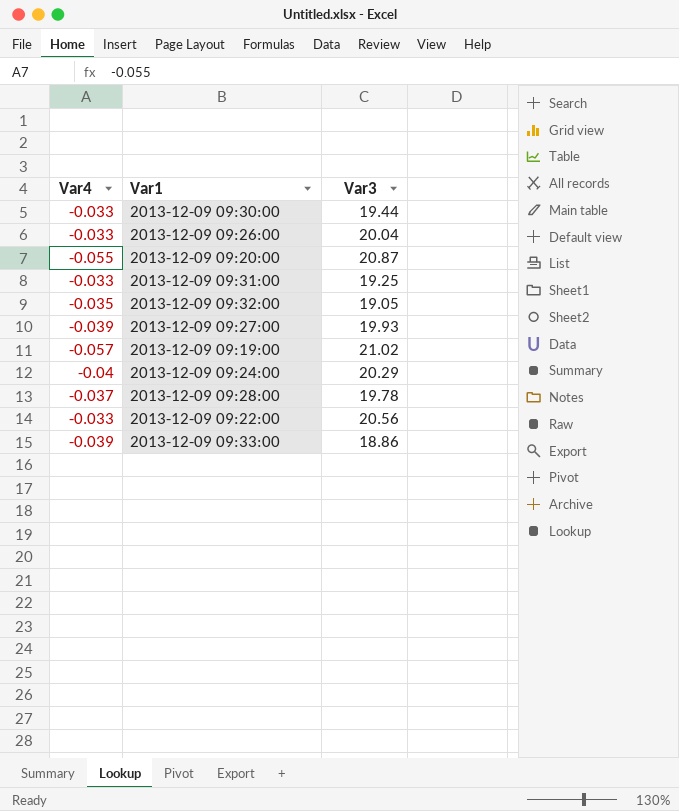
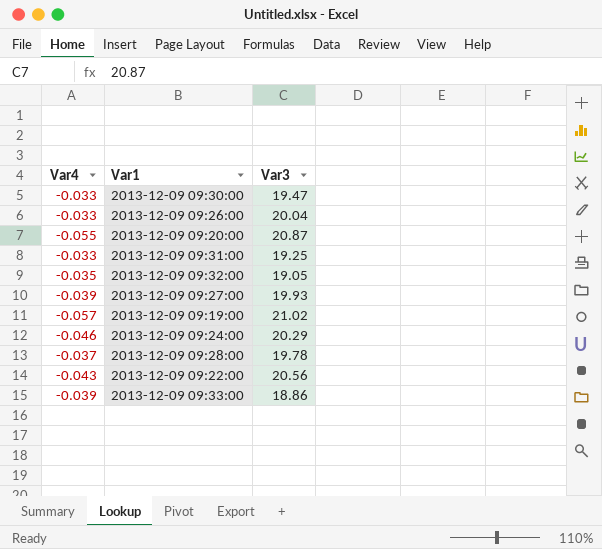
2013-12-09 09:30:00 | Var3: 19.44 -> 19.47
2013-12-09 09:24:00 | Var4: -0.04 -> -0.046
2013-12-09 09:22:00 | Var4: -0.033 -> -0.043

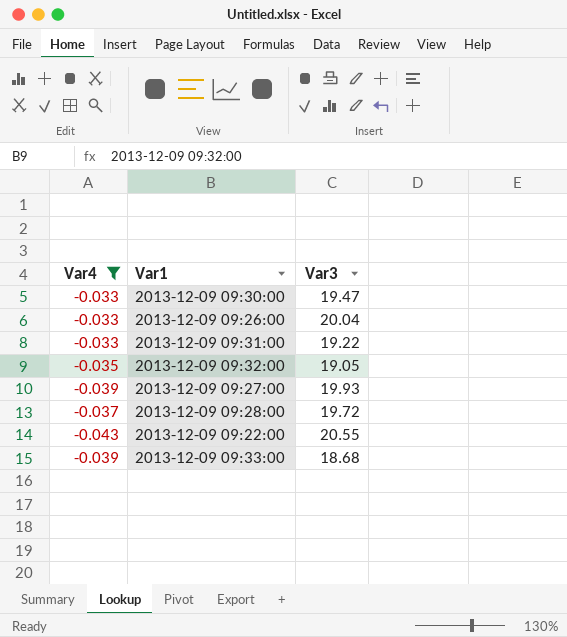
filter: none -> Var4 >= -0.043
2013-12-09 09:31:00 | Var3: 19.25 -> 19.22
2013-12-09 09:28:00 | Var3: 19.78 -> 19.72
2013-12-09 09:22:00 | Var3: 20.56 -> 20.55
2013-12-09 09:33:00 | Var3: 18.86 -> 18.68

